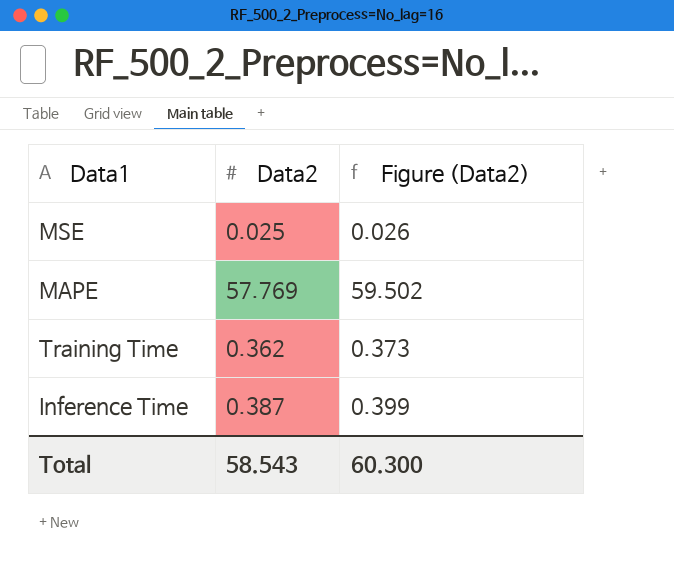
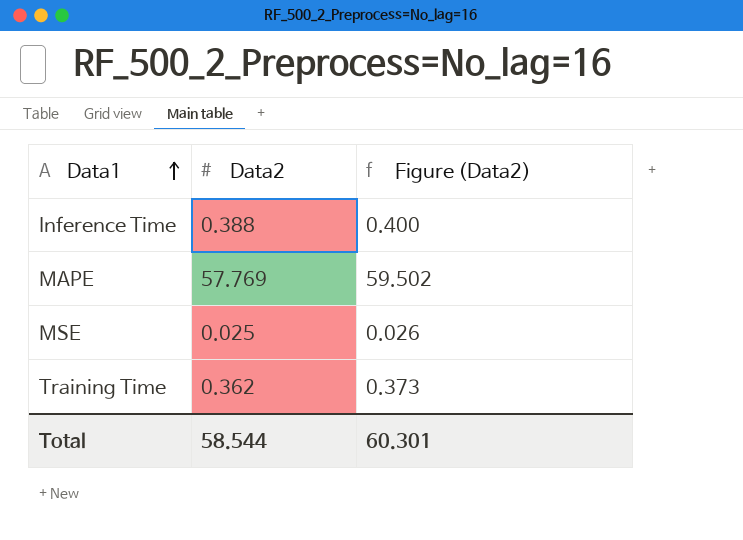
row order: none -> Data1 ascending
Inference Time | Data2: 0.387 -> 0.388
Inference Time | Figure (Data2): 0.399 -> 0.400
Total | Data2: 58.543 -> 58.544
Total | Figure (Data2): 60.300 -> 60.301

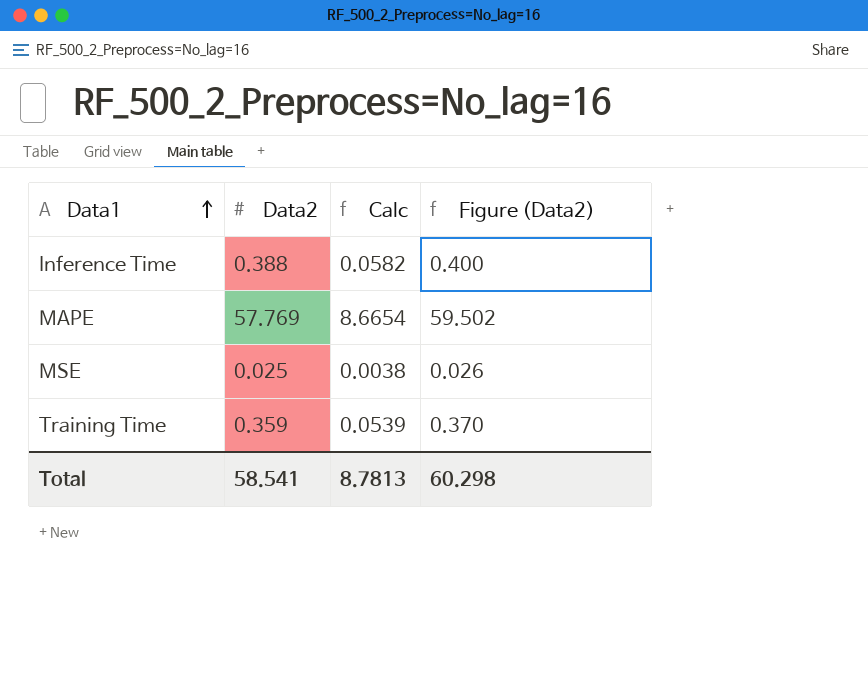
column Calc | formula: none -> [Data2] * 0.15
Training Time | Data2: 0.362 -> 0.359
Training Time | Figure (Data2): 0.373 -> 0.370
Total | Data2: 58.544 -> 58.541
Total | Figure (Data2): 60.301 -> 60.298

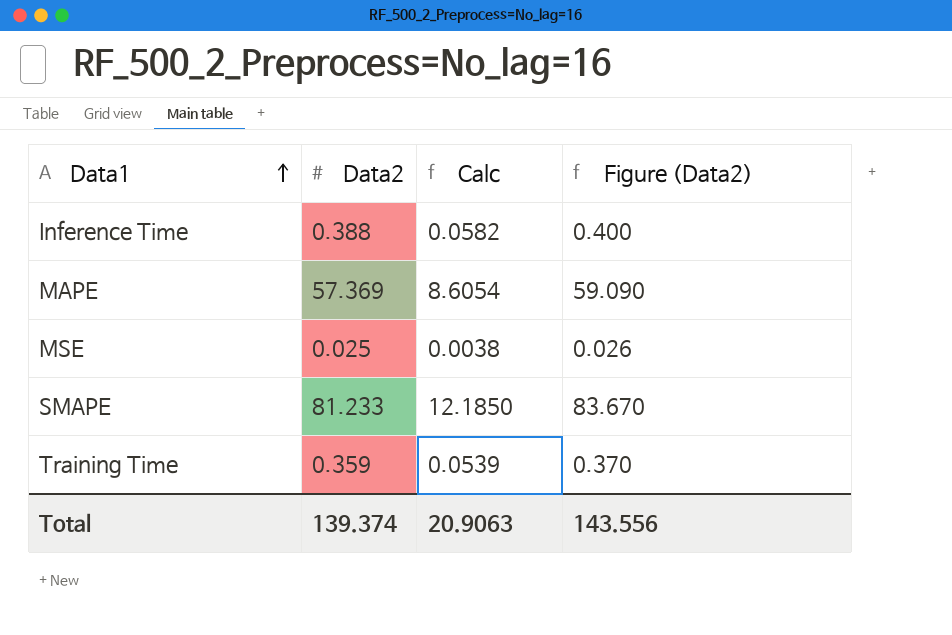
MAPE | Data2: 57.769 -> 57.369
MAPE | Calc: 8.6654 -> 8.6054
MAPE | Figure (Data2): 59.502 -> 59.090
row SMAPE: none -> 81.233 | 12.1850 | 83.670
Total | Data2: 58.541 -> 139.374
Total | Calc: 8.7813 -> 20.9063
Total | Figure (Data2): 60.298 -> 143.556

